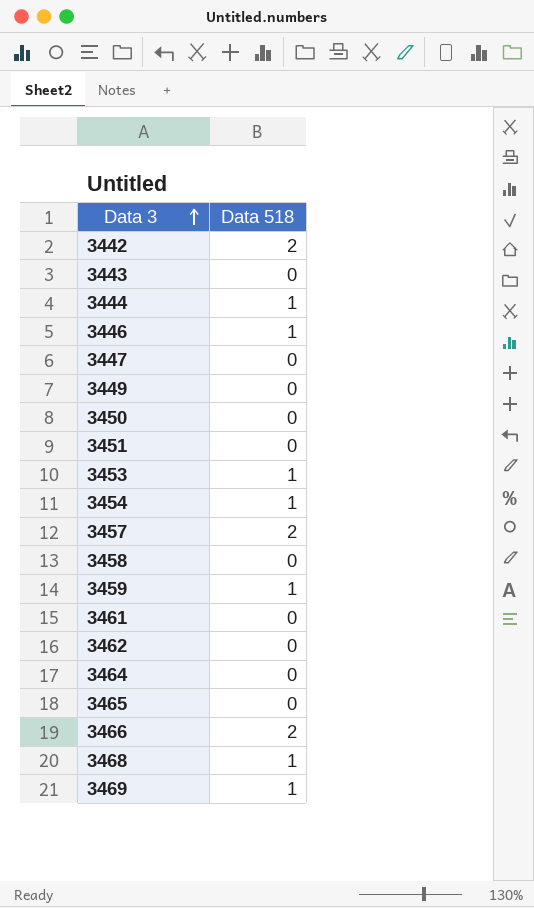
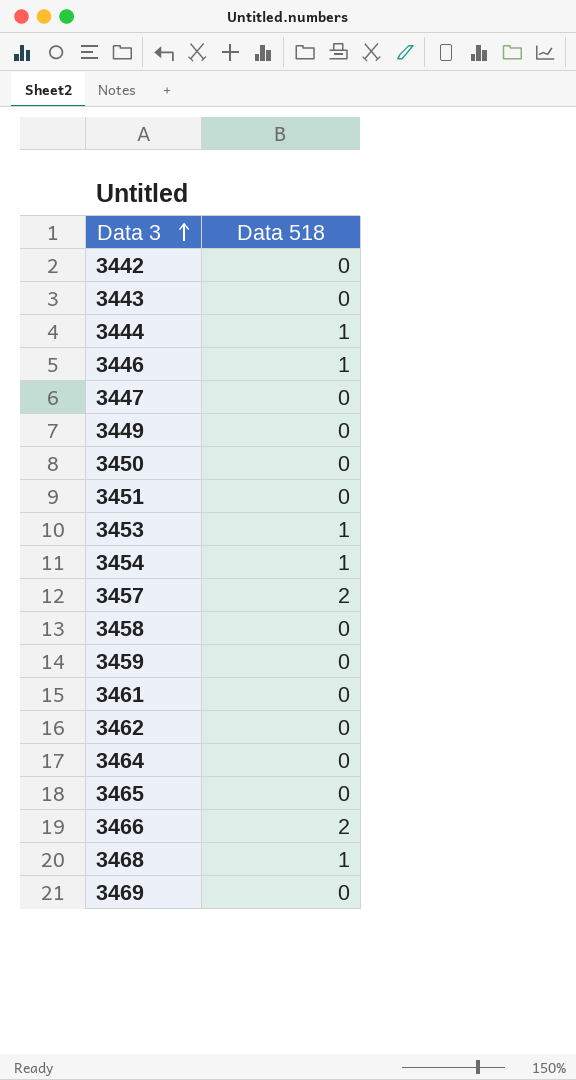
3442 | Data 518: 2 -> 0
3459 | Data 518: 1 -> 0
3469 | Data 518: 1 -> 0

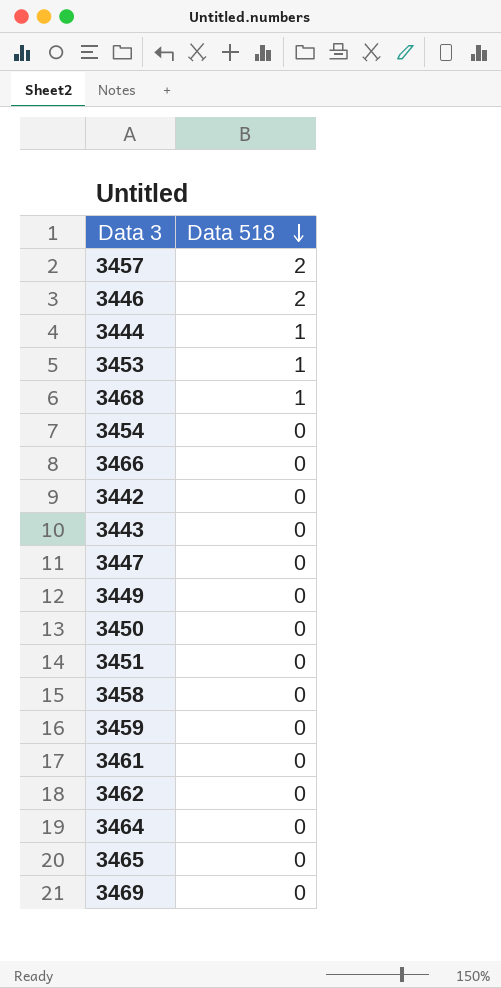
row order: Data 3 ascending -> Data 518 descending
3446 | Data 518: 1 -> 2
3454 | Data 518: 1 -> 0
3466 | Data 518: 2 -> 0

